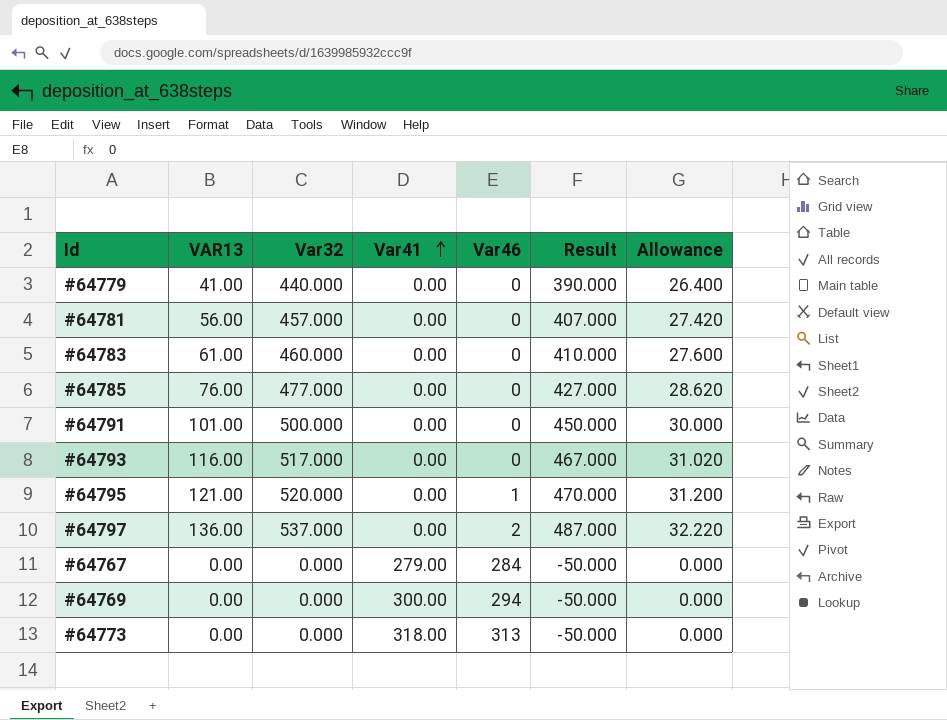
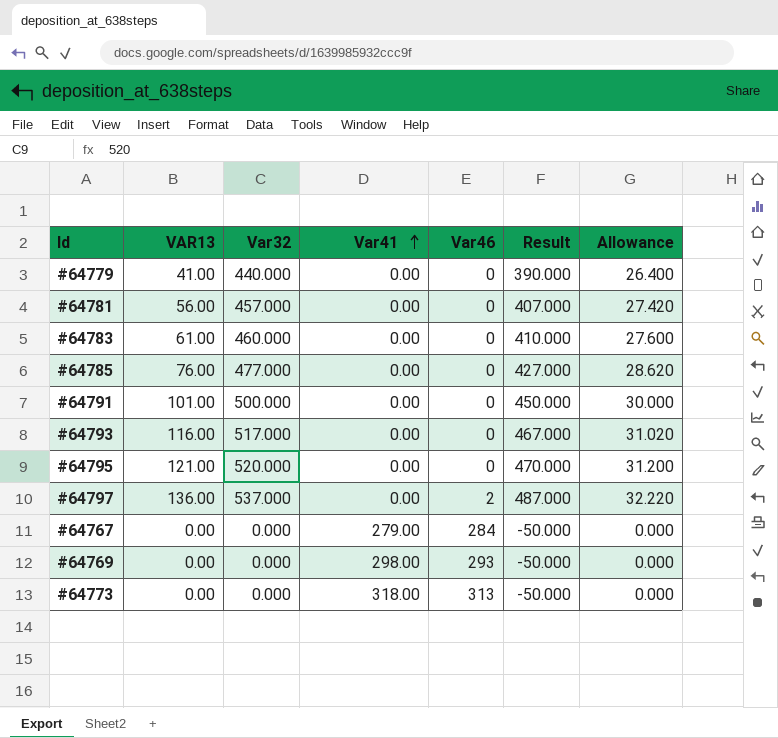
#64795 | Var46: 1 -> 0
#64769 | Var41: 300.00 -> 298.00
#64769 | Var46: 294 -> 293

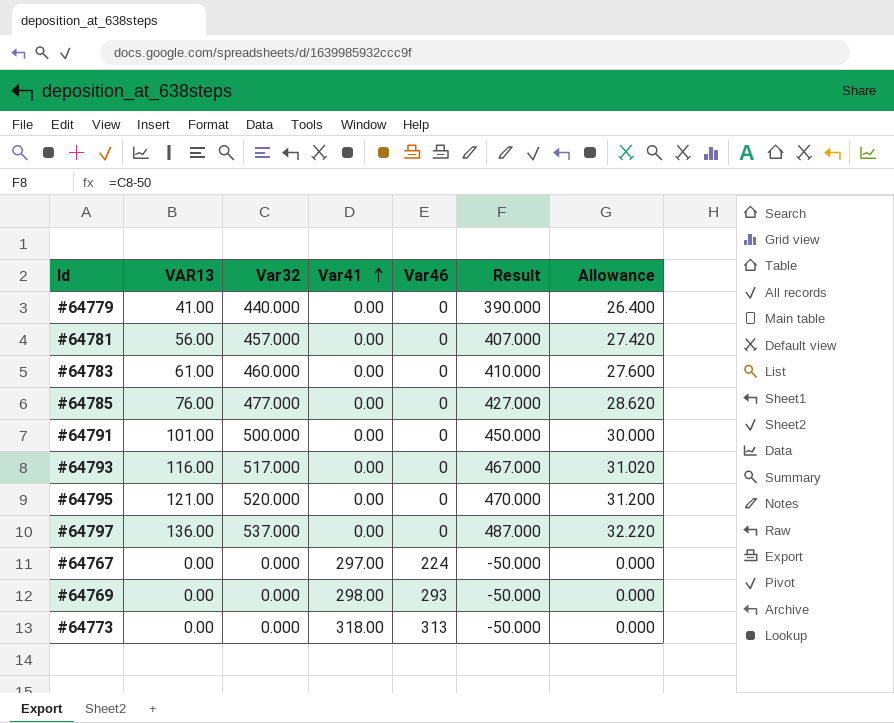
#64797 | Var46: 2 -> 0
#64767 | Var41: 279.00 -> 297.00
#64767 | Var46: 284 -> 224

